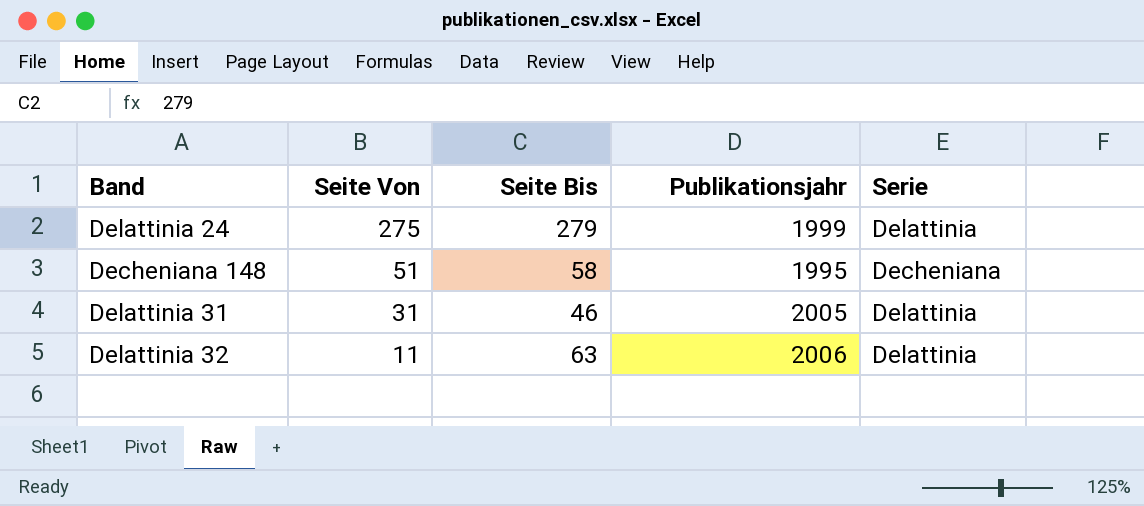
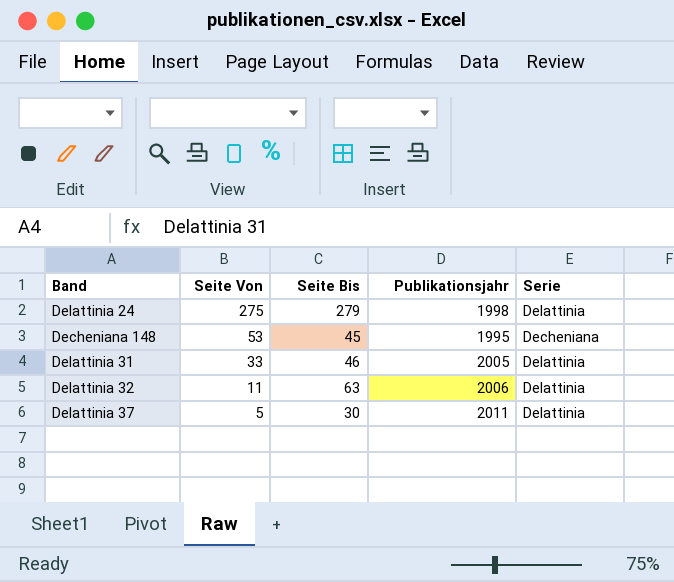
Delattinia 24 | Publikationsjahr: 1999 -> 1998
Decheniana 148 | Seite Von: 51 -> 53
Decheniana 148 | Seite Bis: 58 -> 45
Delattinia 31 | Seite Von: 31 -> 33
row Delattinia 37: none -> 5 | 30 | 2011 | Delattinia

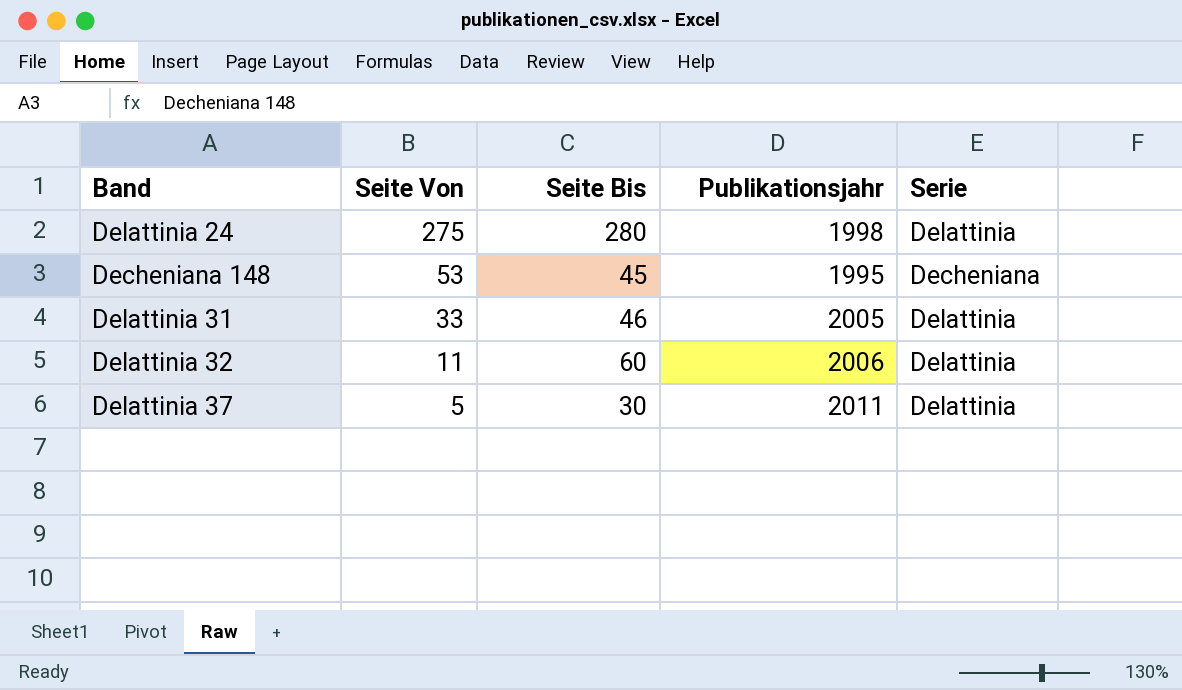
Delattinia 24 | Seite Bis: 279 -> 280
Delattinia 32 | Seite Bis: 63 -> 60

